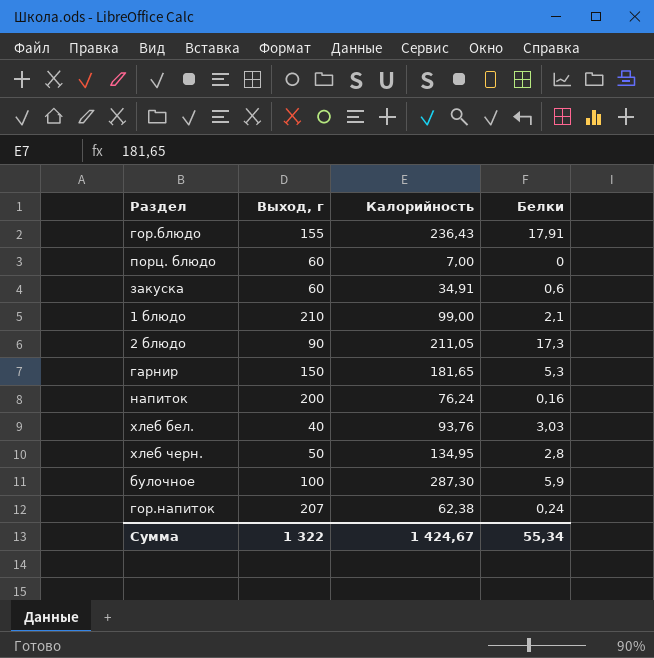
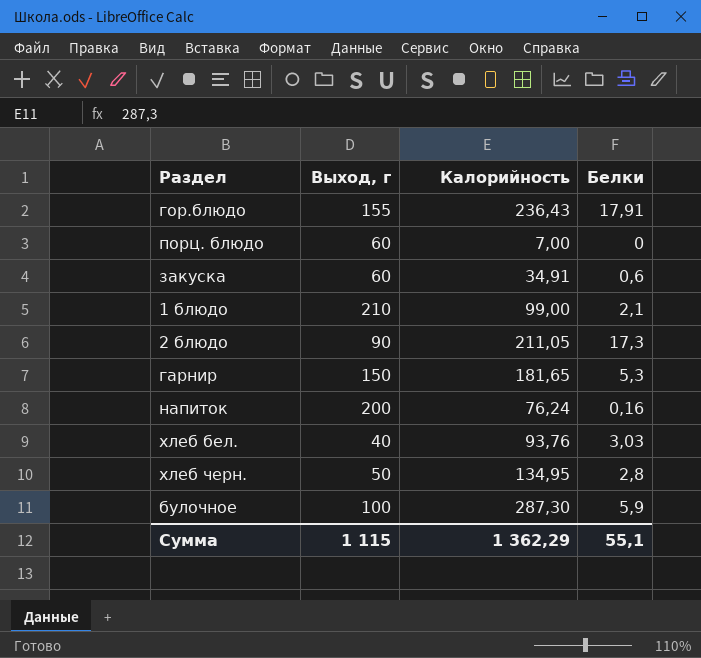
row гор.напиток: 207 | 62,38 | 0,24 -> none
Сумма | Выход, г: 1 322 -> 1 115
Сумма | Калорийность: 1 424,67 -> 1 362,29
Сумма | Белки: 55,34 -> 55,1

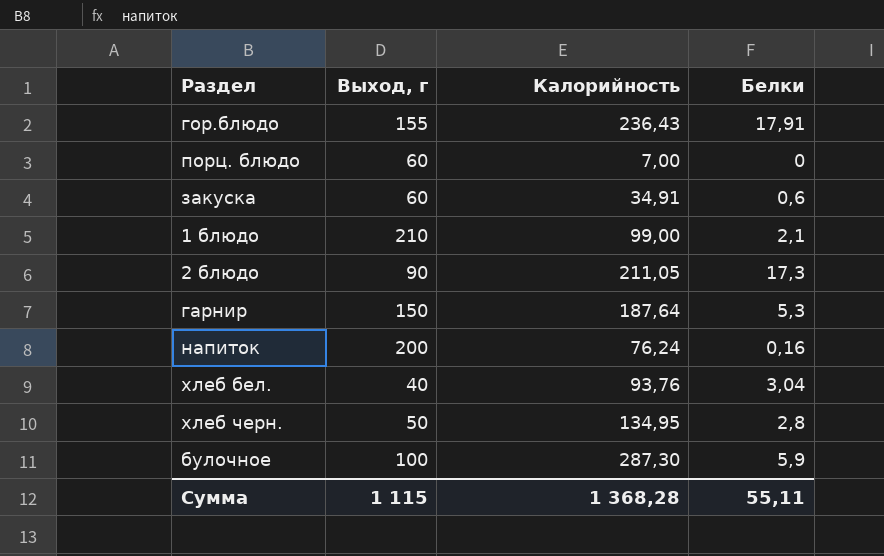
гарнир | Калорийность: 181,65 -> 187,64
хлеб бел. | Белки: 3,03 -> 3,04
Сумма | Калорийность: 1 362,29 -> 1 368,28
Сумма | Белки: 55,1 -> 55,11

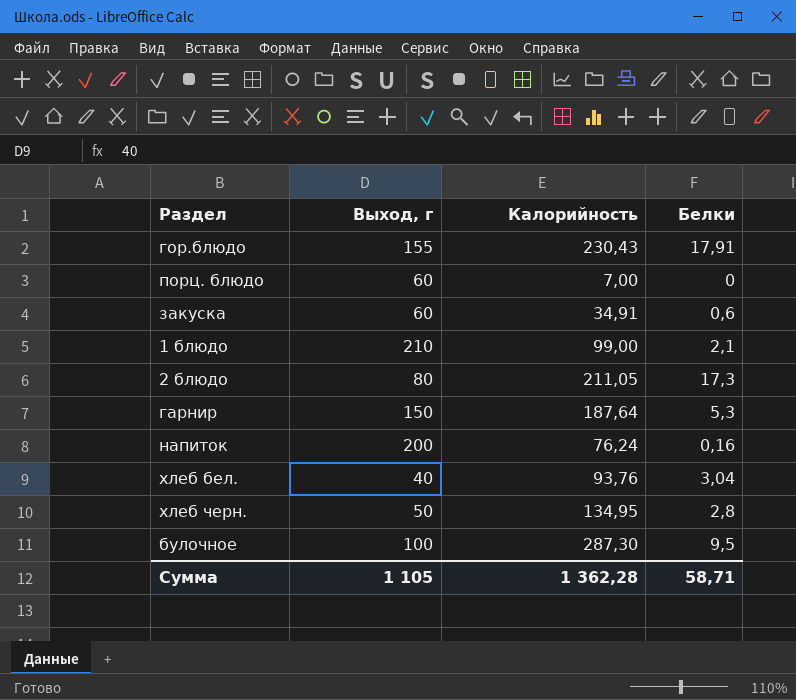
гор.блюдо | Калорийность: 236,43 -> 230,43
2 блюдо | Выход, г: 90 -> 80
булочное | Белки: 5,9 -> 9,5
Сумма | Выход, г: 1 115 -> 1 105
Сумма | Калорийность: 1 368,28 -> 1 362,28
Сумма | Белки: 55,11 -> 58,71

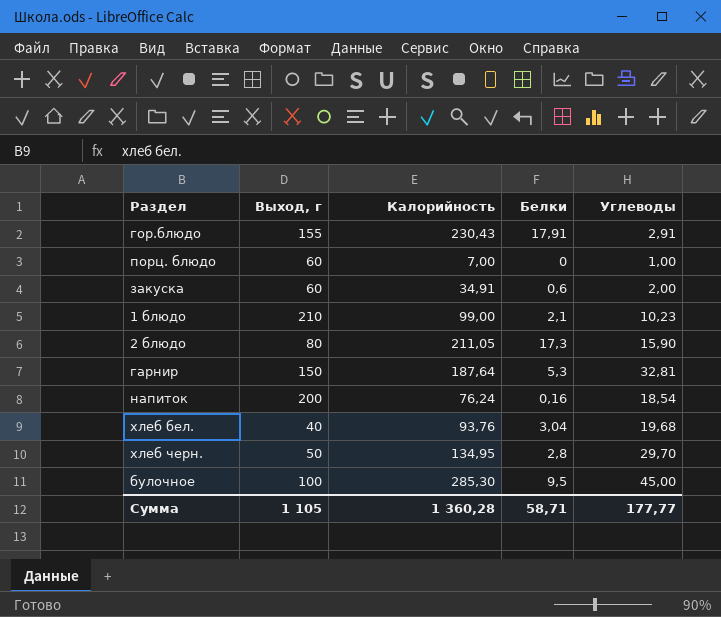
column Углеводы | position: none -> 5
булочное | Калорийность: 287,30 -> 285,30
Сумма | Калорийность: 1 362,28 -> 1 360,28

